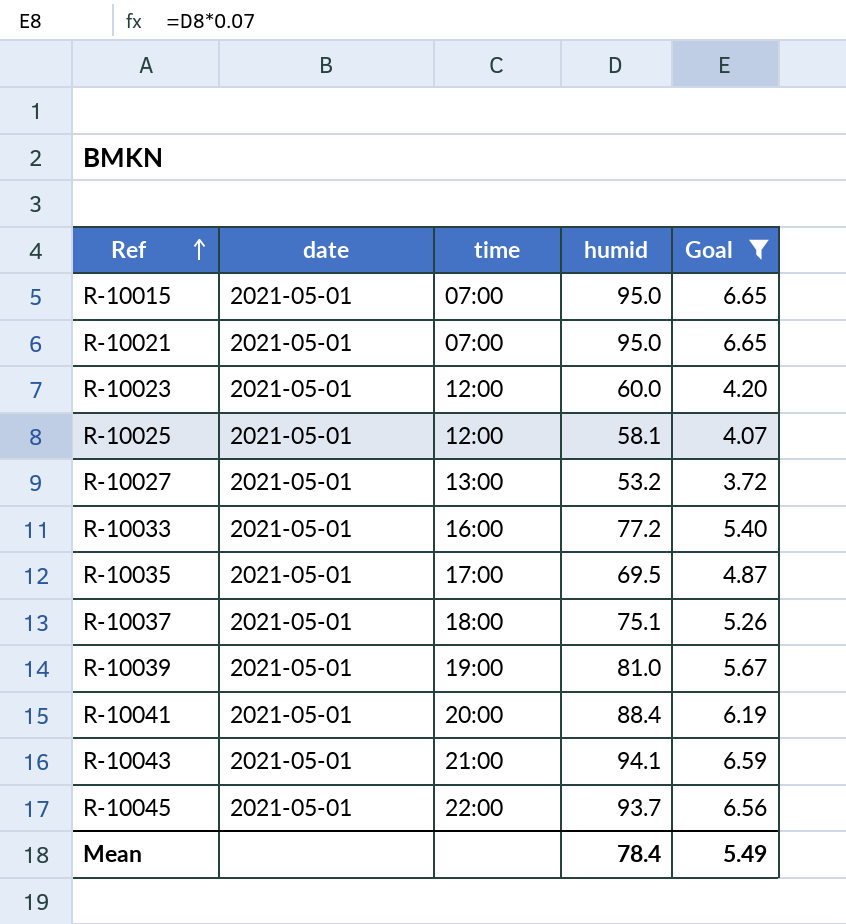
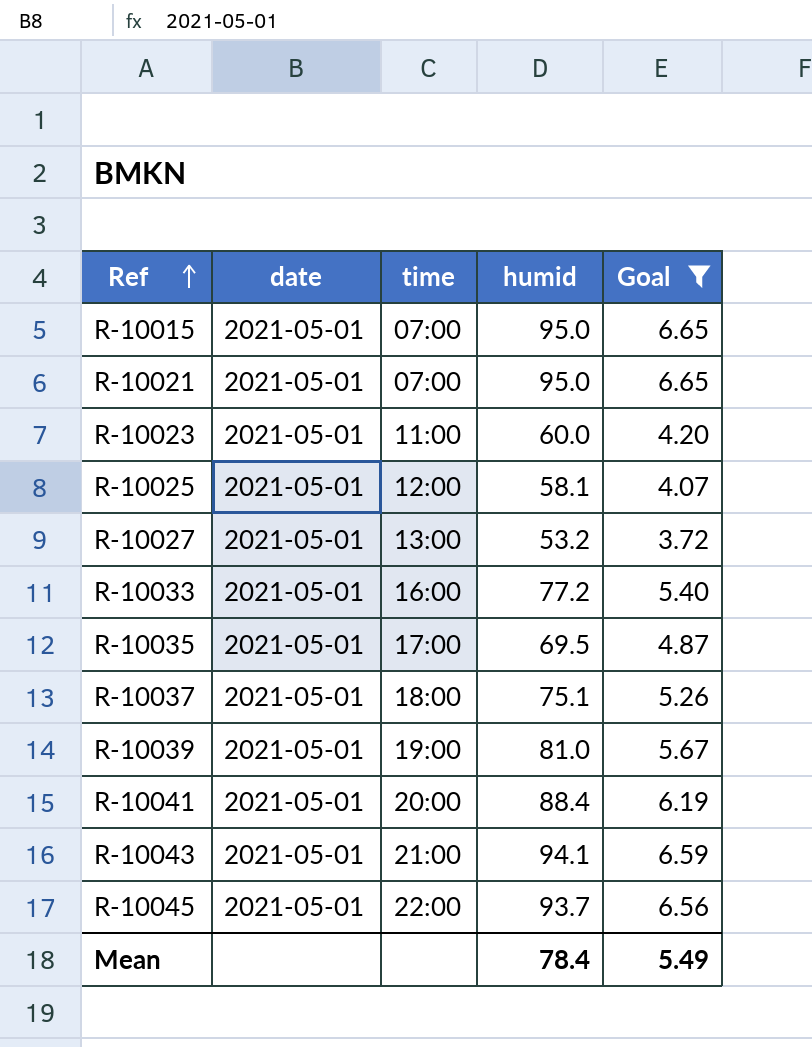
R-10023 | time: 12:00 -> 11:00

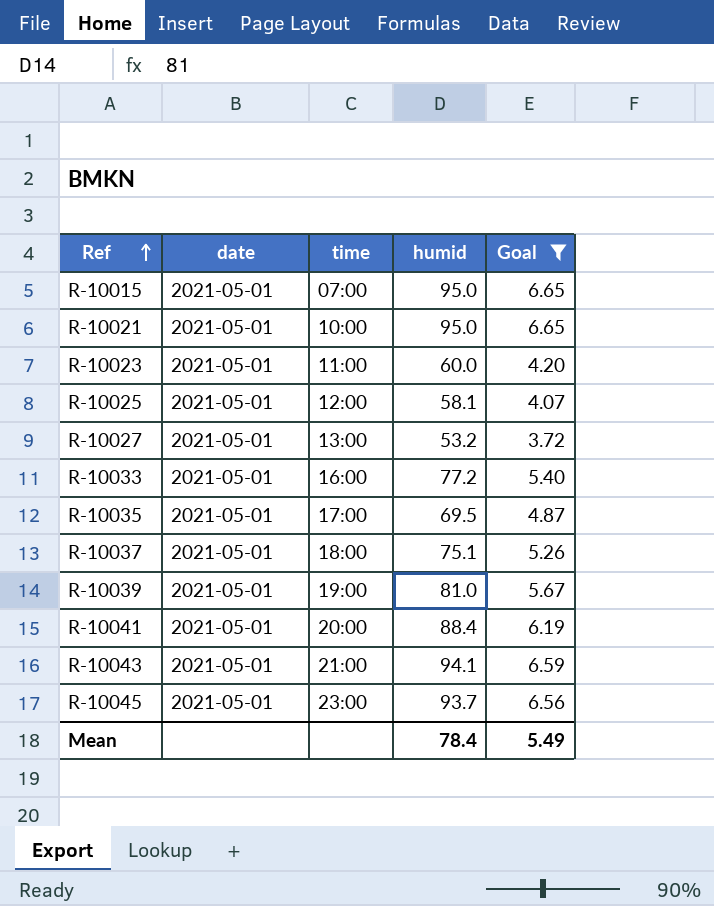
R-10021 | time: 07:00 -> 10:00
R-10045 | time: 22:00 -> 23:00

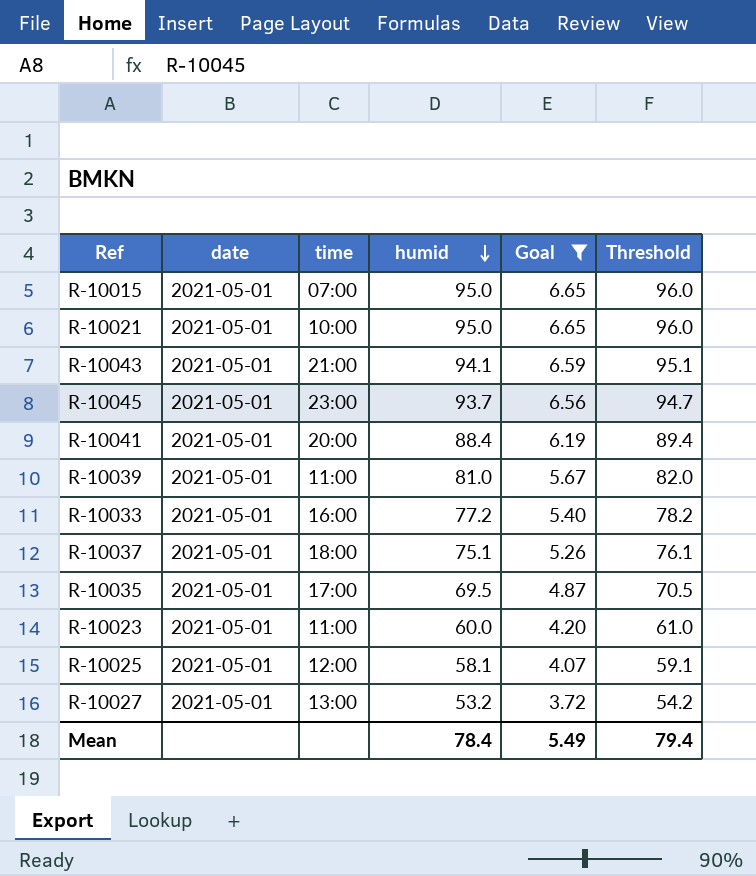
row order: Ref ascending -> humid descending
column Threshold | formula: none -> [humid] + 1
R-10039 | time: 19:00 -> 11:00

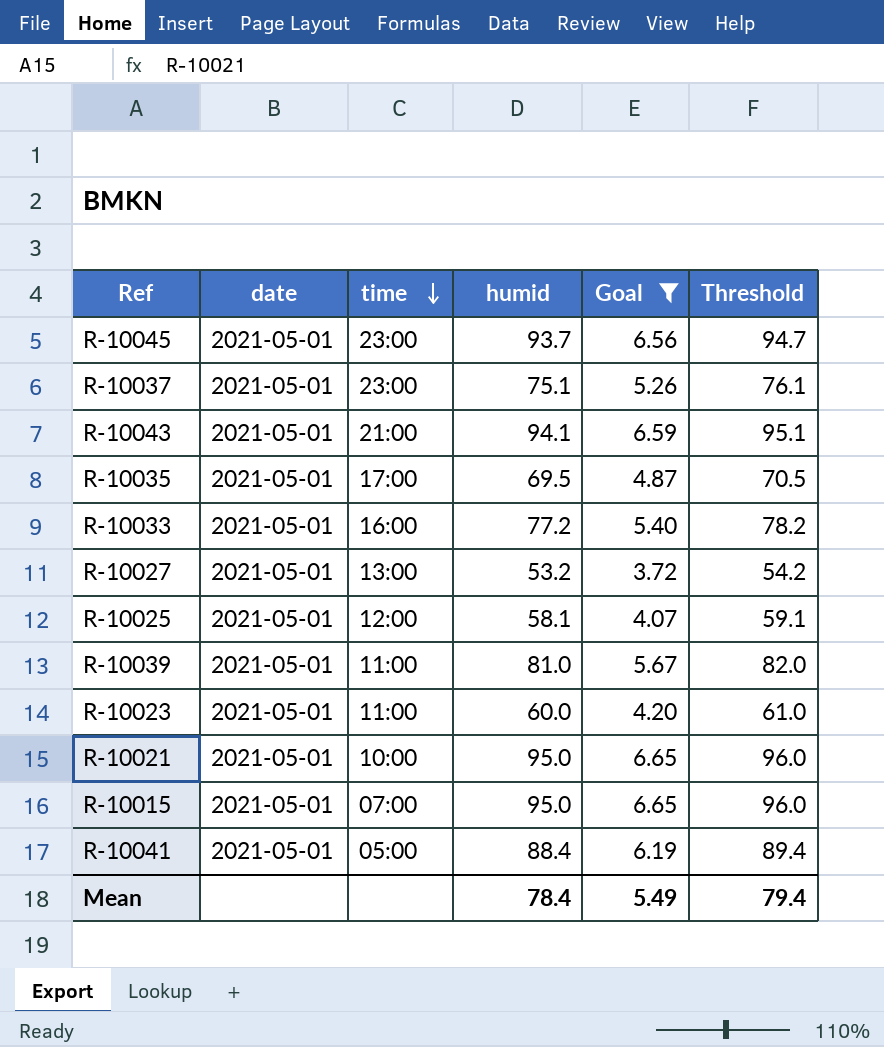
row order: humid descending -> time descending
R-10037 | time: 18:00 -> 23:00
R-10041 | time: 20:00 -> 05:00

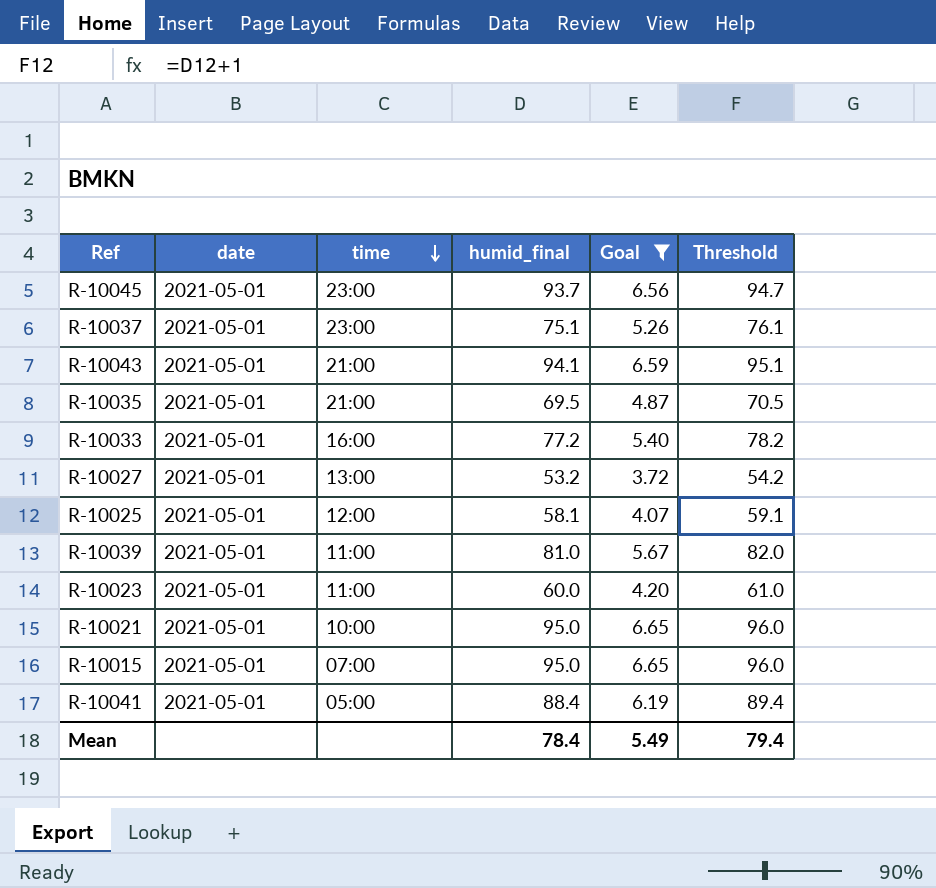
column name: humid -> humid_final
R-10035 | time: 17:00 -> 21:00

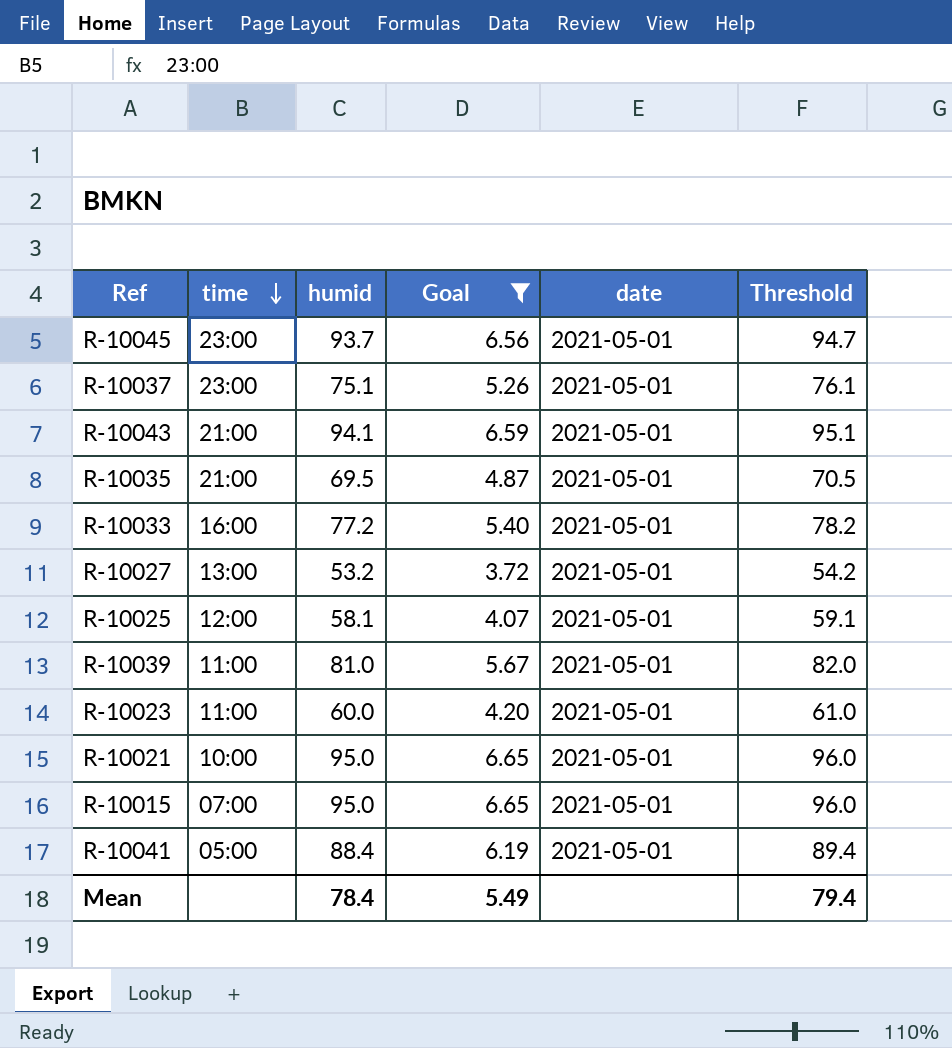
column name: humid_final -> humid
column date | position: 2 -> 5

